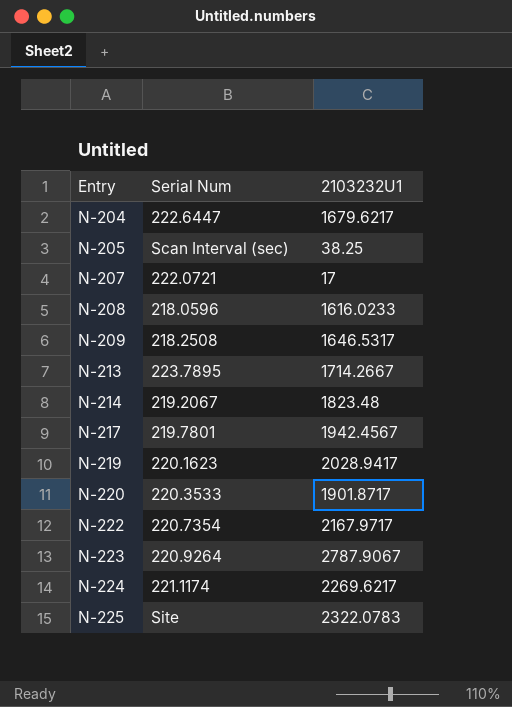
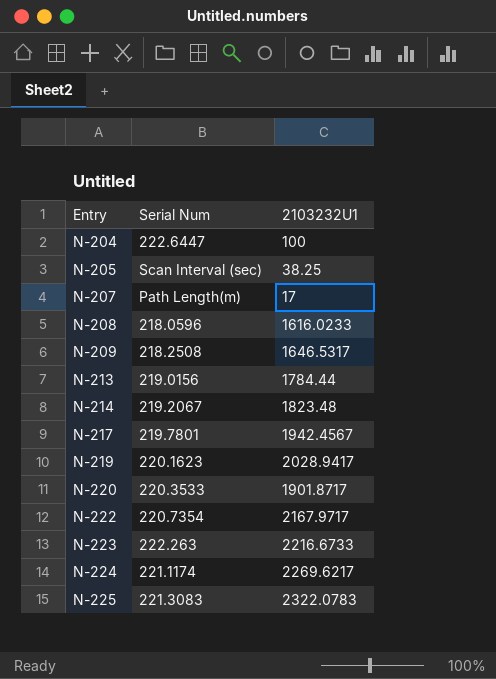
N-204 | 2103232U1: 1679.6217 -> 100
N-207 | Serial Num: 222.0721 -> Path Length(m)
N-213 | Serial Num: 223.7895 -> 219.0156
N-213 | 2103232U1: 1714.2667 -> 1784.44
N-223 | Serial Num: 220.9264 -> 222.263
N-223 | 2103232U1: 2787.9067 -> 2216.6733
N-225 | Serial Num: Site -> 221.3083

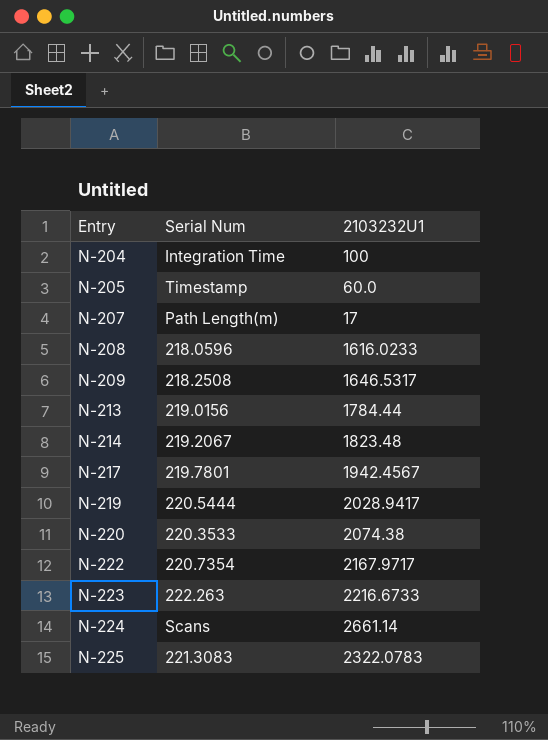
N-204 | Serial Num: 222.6447 -> Integration Time
N-205 | Serial Num: Scan Interval (sec) -> Timestamp
N-205 | 2103232U1: 38.25 -> 60.0
N-219 | Serial Num: 220.1623 -> 220.5444
N-220 | 2103232U1: 1901.8717 -> 2074.38
N-224 | Serial Num: 221.1174 -> Scans
N-224 | 2103232U1: 2269.6217 -> 2661.14

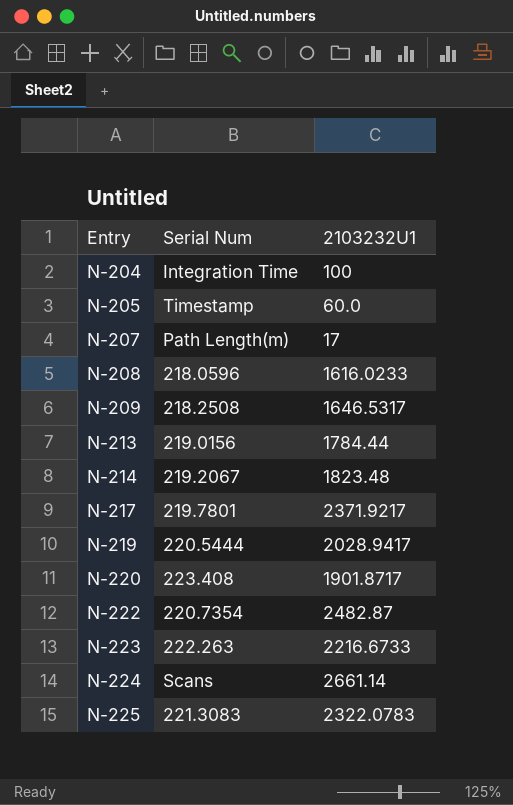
N-217 | 2103232U1: 1942.4567 -> 2371.9217
N-220 | Serial Num: 220.3533 -> 223.408
N-220 | 2103232U1: 2074.38 -> 1901.8717
N-222 | 2103232U1: 2167.9717 -> 2482.87

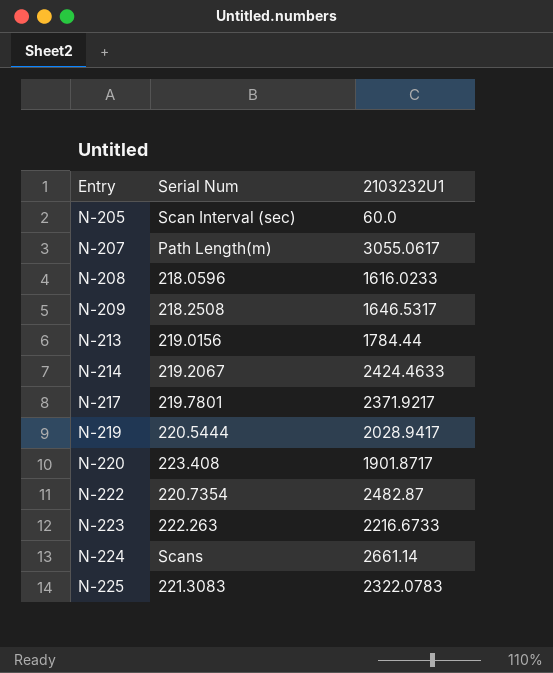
row N-204: Integration Time | 100 -> none
N-205 | Serial Num: Timestamp -> Scan Interval (sec)
N-207 | 2103232U1: 17 -> 3055.0617
N-214 | 2103232U1: 1823.48 -> 2424.4633

